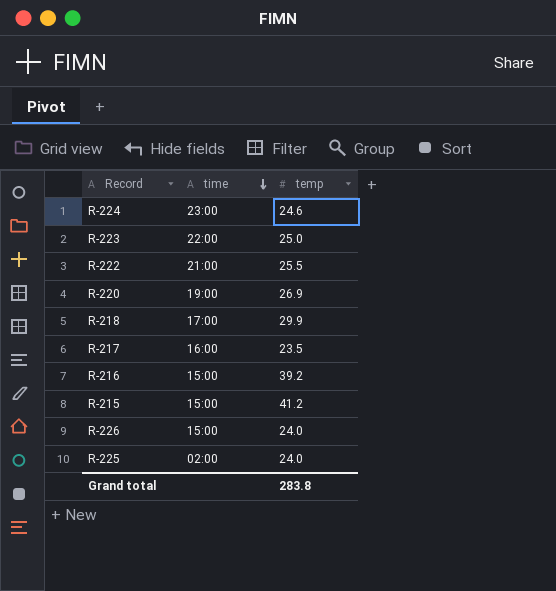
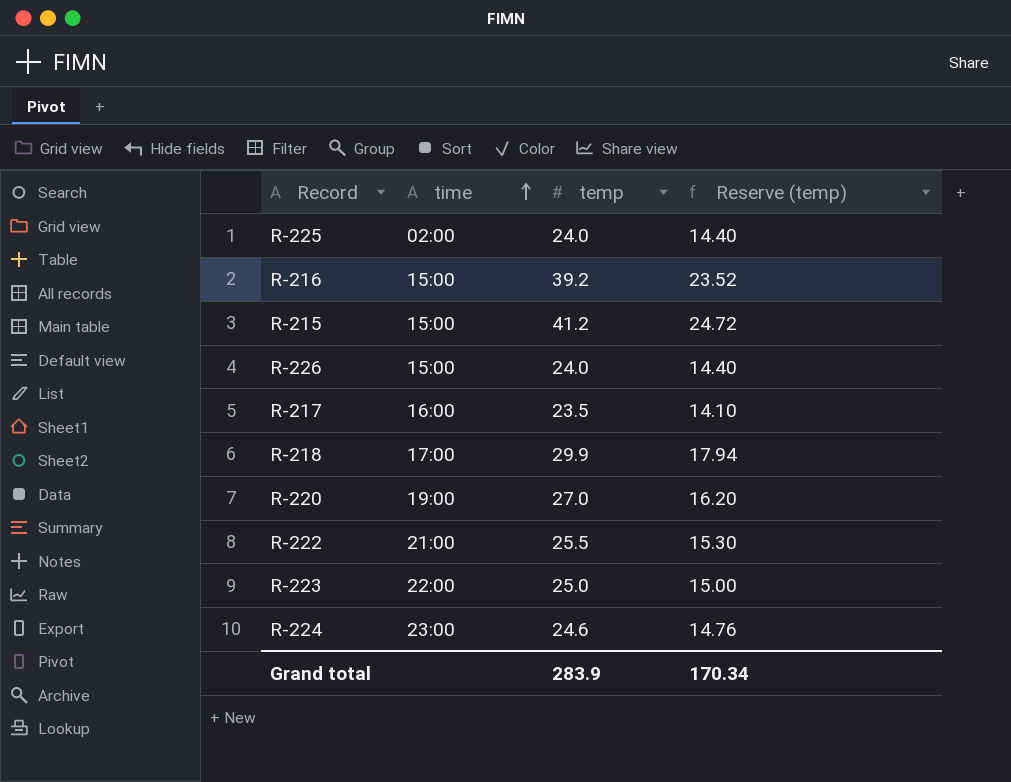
row order: time descending -> time ascending
column Reserve (temp) | formula: none -> [temp] * 0.6
R-220 | temp: 26.9 -> 27.0
Grand total | temp: 283.8 -> 283.9

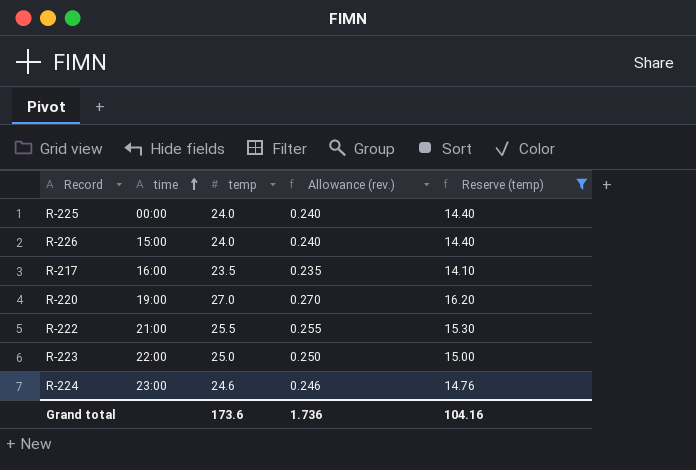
filter: none -> Reserve (temp) <= 16.20
column Allowance (rev.) | formula: none -> [temp] * 0.01
R-225 | time: 02:00 -> 00:00
Grand total | temp: 283.9 -> 173.6
Grand total | Reserve (temp): 170.34 -> 104.16

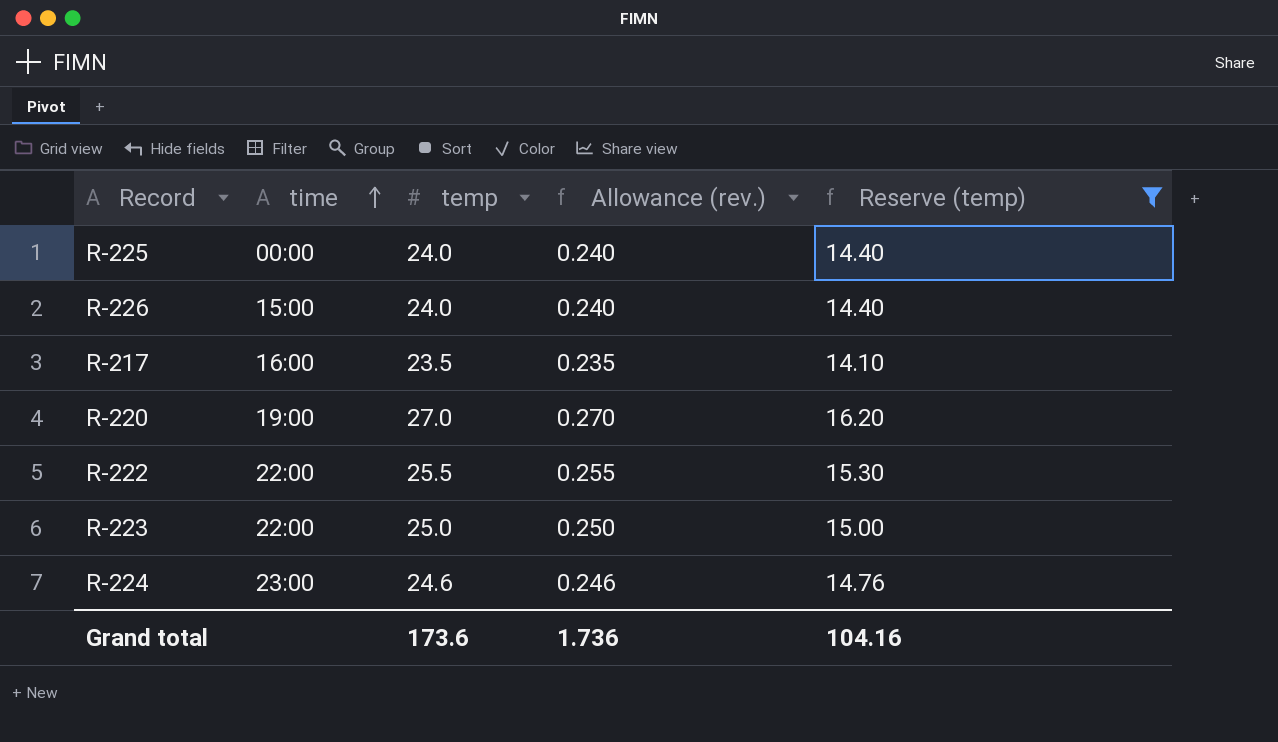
R-222 | time: 21:00 -> 22:00

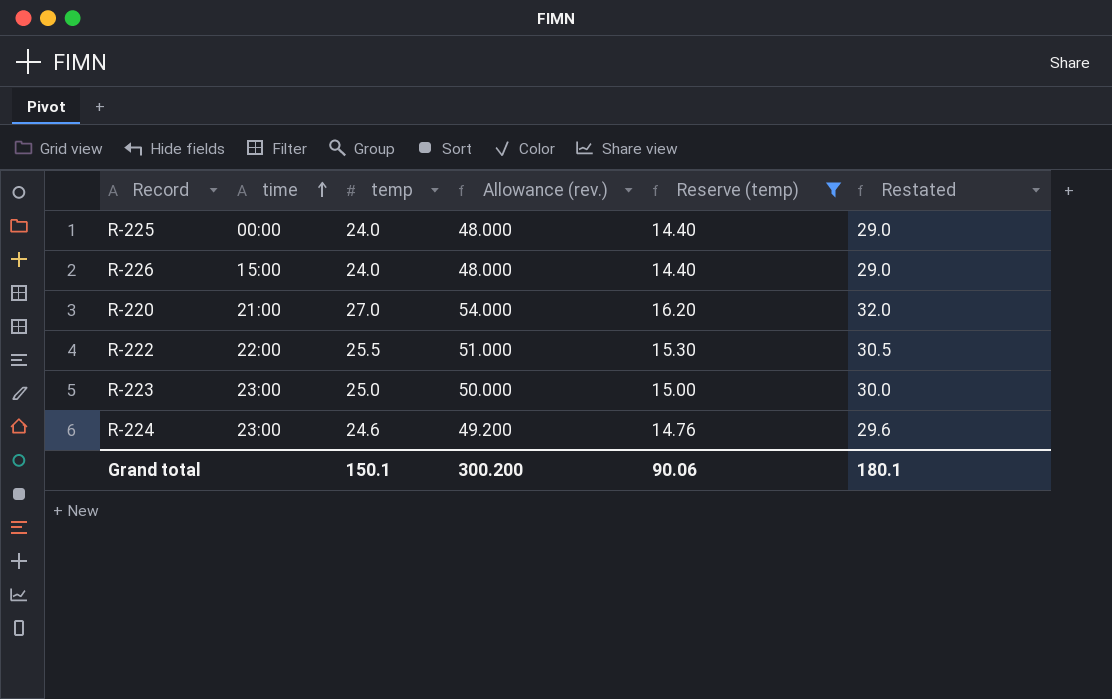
column Allowance (rev.) | formula: [temp] * 0.01 -> [temp] * 2
column Restated | formula: none -> [temp] + 5
row R-217: 16:00 | 23.5 | 0.235 | 14.10 -> none
R-220 | time: 19:00 -> 21:00
R-223 | time: 22:00 -> 23:00
Grand total | temp: 173.6 -> 150.1
Grand total | Allowance (rev.): 1.736 -> 300.200
Grand total | Reserve (temp): 104.16 -> 90.06

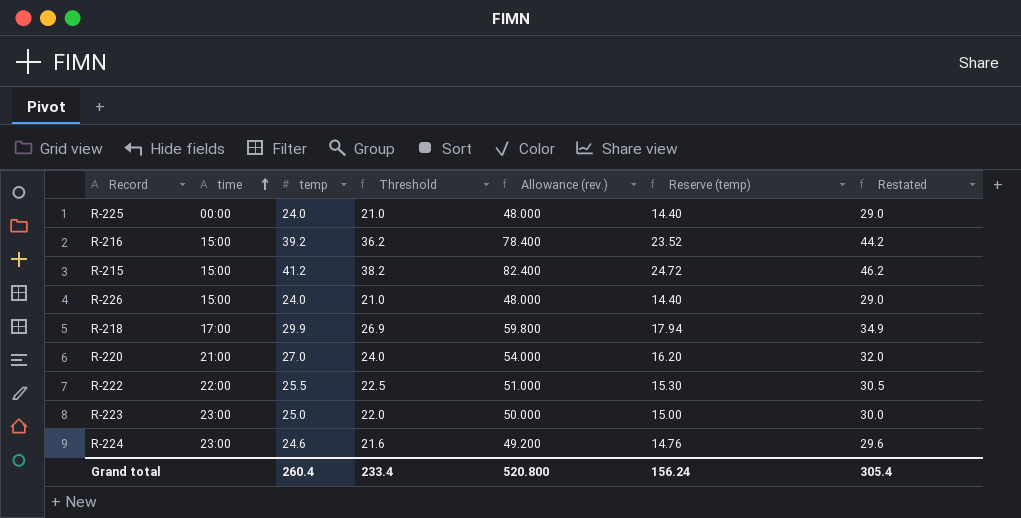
filter: Reserve (temp) <= 16.20 -> none
column Threshold | formula: none -> [temp] - 3
Grand total | temp: 150.1 -> 260.4
Grand total | Allowance (rev.): 300.200 -> 520.800
Grand total | Reserve (temp): 90.06 -> 156.24
Grand total | Restated: 180.1 -> 305.4

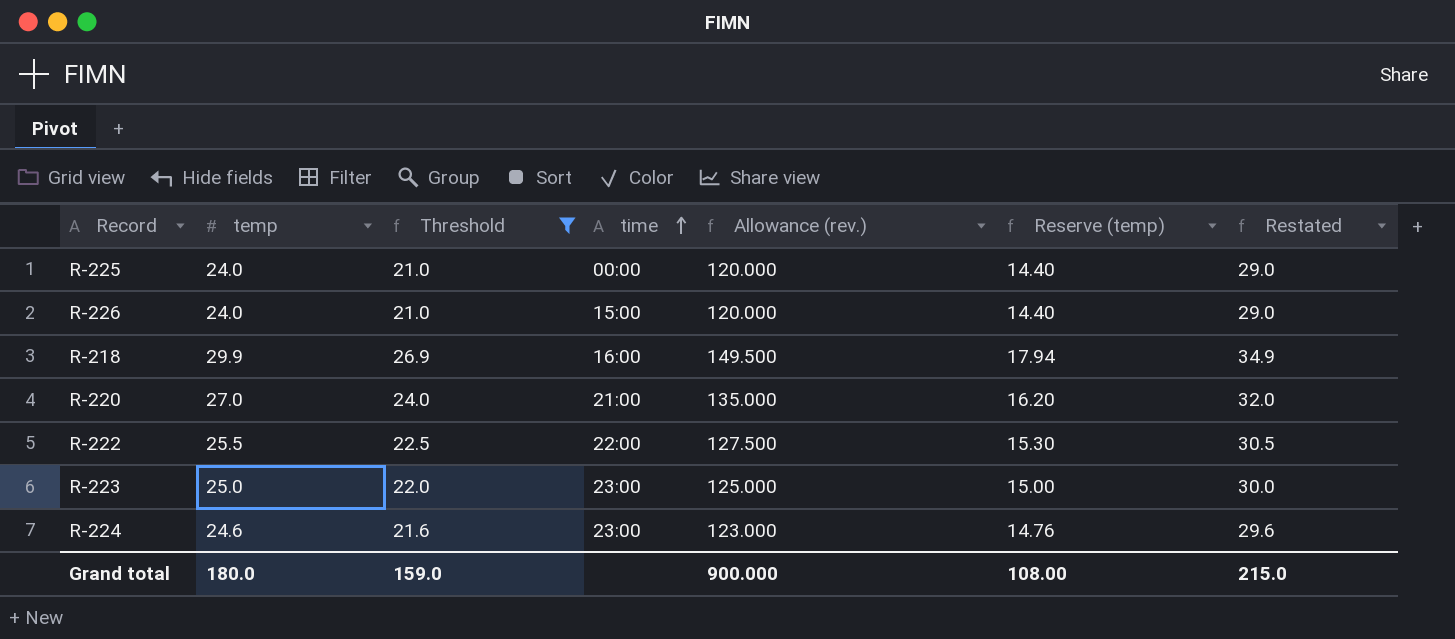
filter: none -> Threshold <= 26.9
column time | position: 2 -> 4
column Allowance (rev.) | formula: [temp] * 2 -> [temp] * 5
R-218 | time: 17:00 -> 16:00
Grand total | temp: 260.4 -> 180.0
Grand total | Threshold: 233.4 -> 159.0
Grand total | Allowance (rev.): 520.800 -> 900.000
Grand total | Reserve (temp): 156.24 -> 108.00
Grand total | Restated: 305.4 -> 215.0

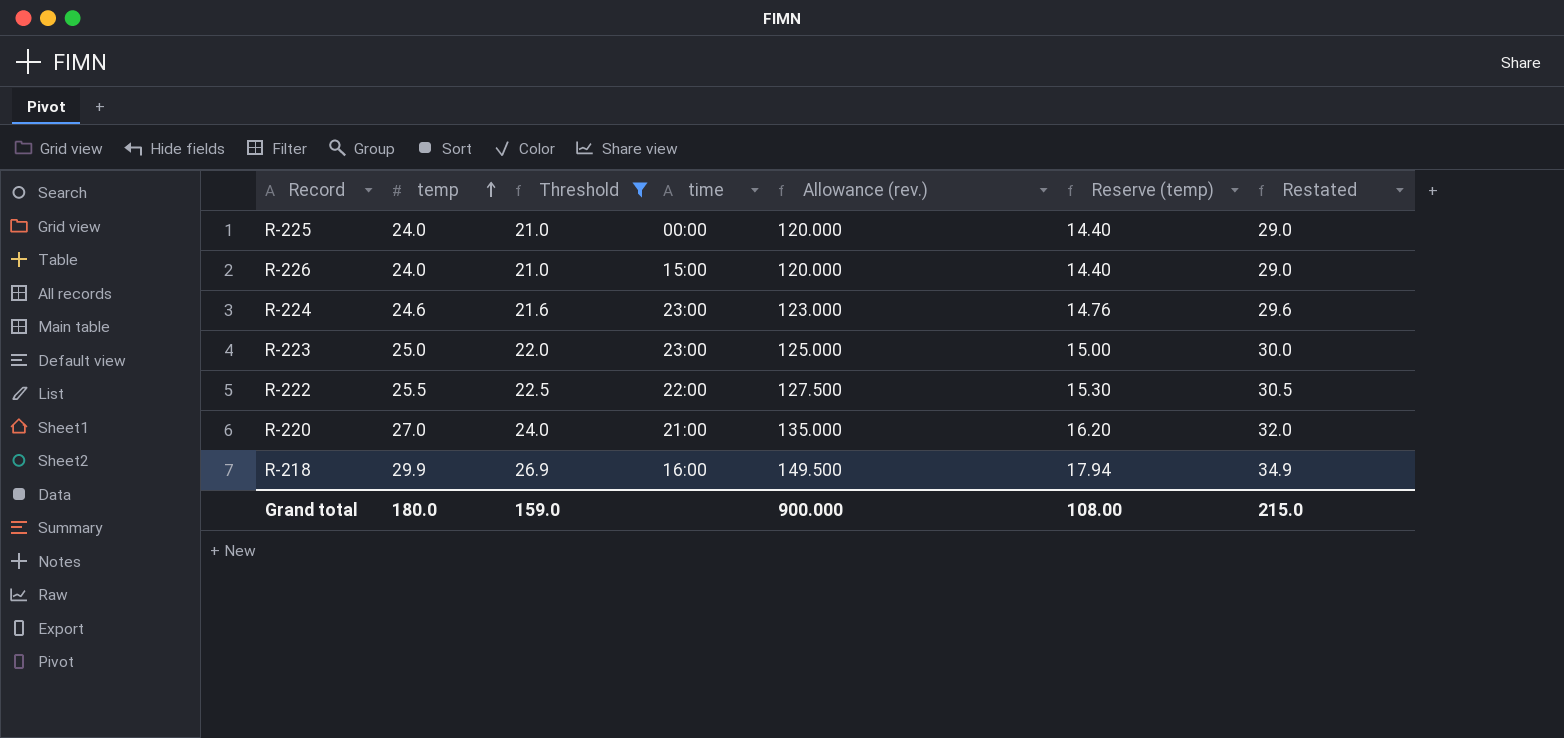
row order: time ascending -> temp ascending

